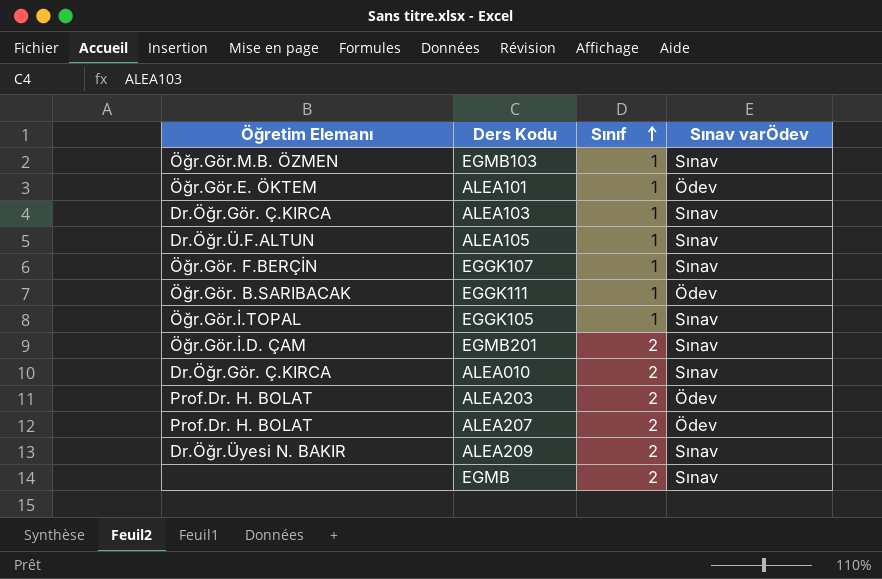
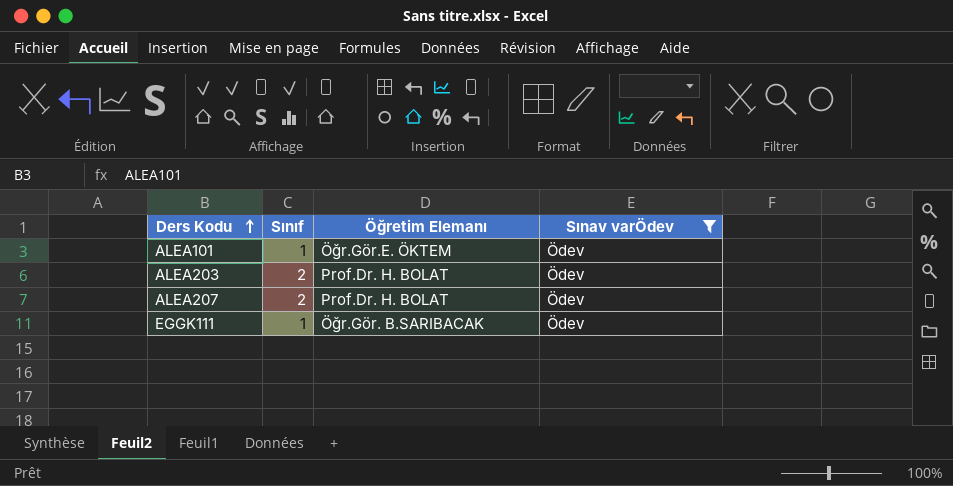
filter: none -> Sınav varÖdev = Ödev
row order: Sınıf ascending -> Ders Kodu ascending
column Öğretim Elemanı | position: 1 -> 3

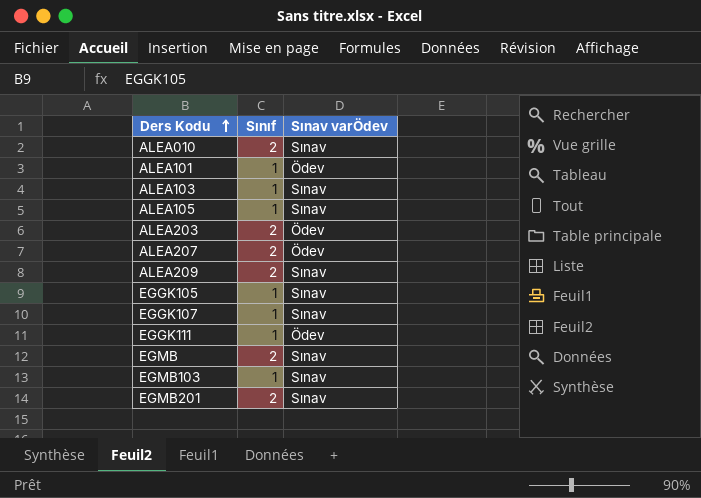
filter: Sınav varÖdev = Ödev -> none
column Öğretim Elemanı | position: 3 -> none

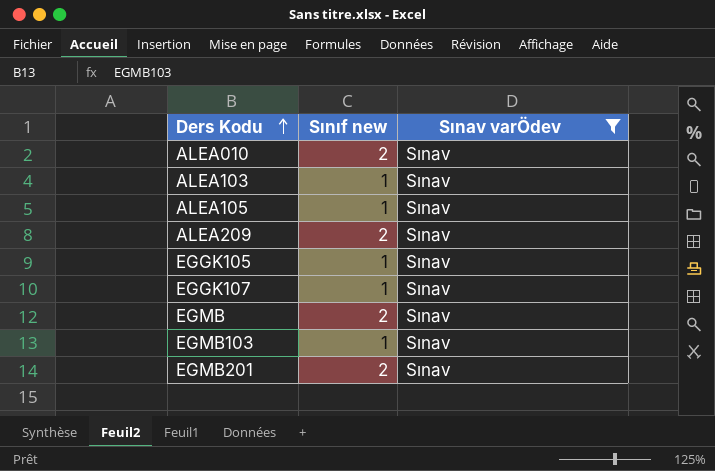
filter: none -> Sınav varÖdev = Sınav
column name: Sınıf -> Sınıf new

